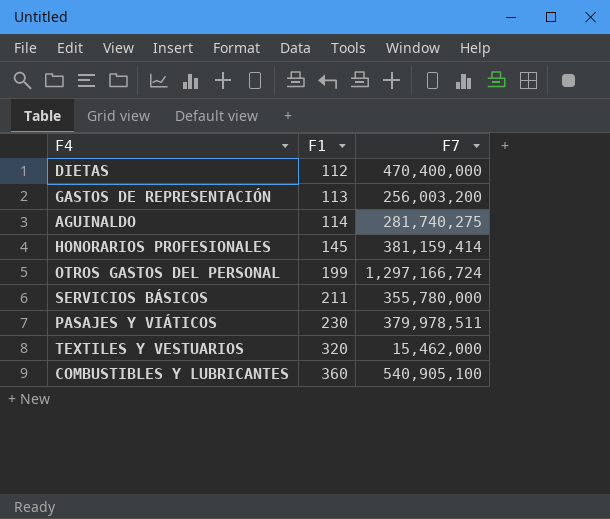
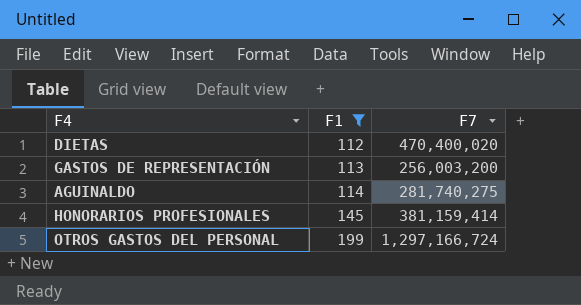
filter: none -> F1 <= 199
DIETAS | F7: 470,400,000 -> 470,400,020

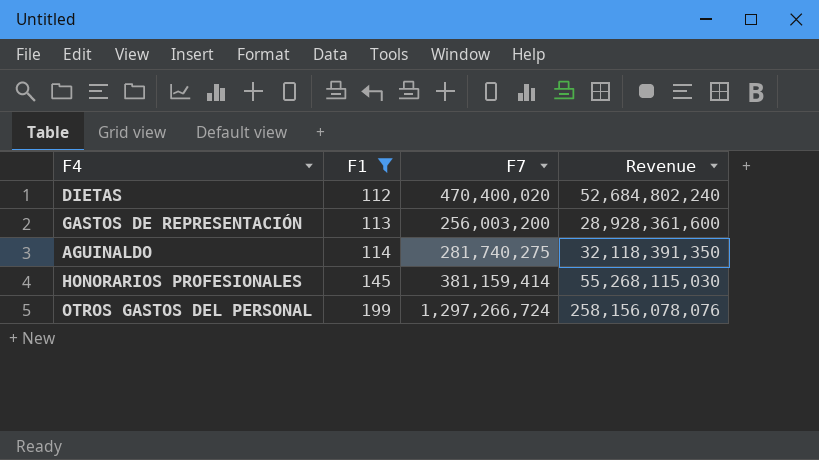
column Revenue | formula: none -> [F1] * [F7]
OTROS GASTOS DEL PERSONAL | F7: 1,297,166,724 -> 1,297,266,724

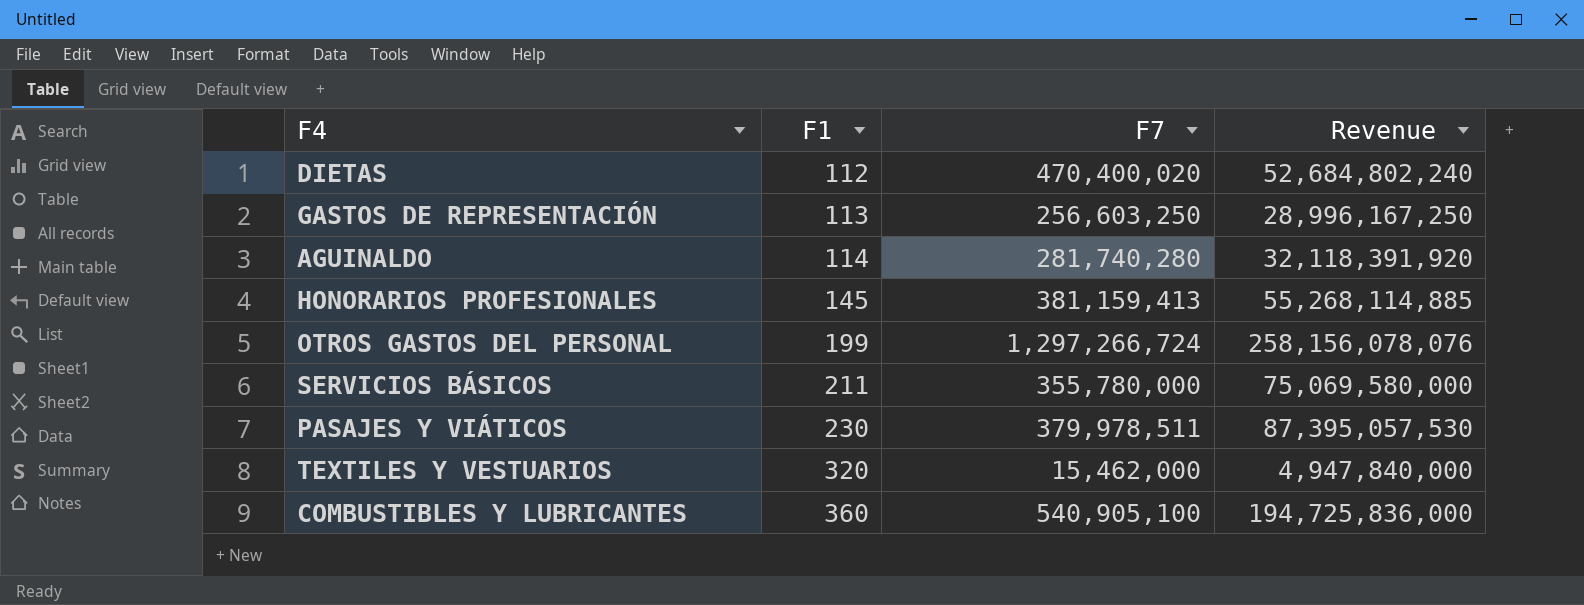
filter: F1 <= 199 -> none
GASTOS DE REPRESENTACIÓN | F7: 256,003,200 -> 256,603,250
GASTOS DE REPRESENTACIÓN | Revenue: 28,928,361,600 -> 28,996,167,250
AGUINALDO | F7: 281,740,275 -> 281,740,280
AGUINALDO | Revenue: 32,118,391,350 -> 32,118,391,920
HONORARIOS PROFESIONALES | F7: 381,159,414 -> 381,159,413
HONORARIOS PROFESIONALES | Revenue: 55,268,115,030 -> 55,268,114,885

